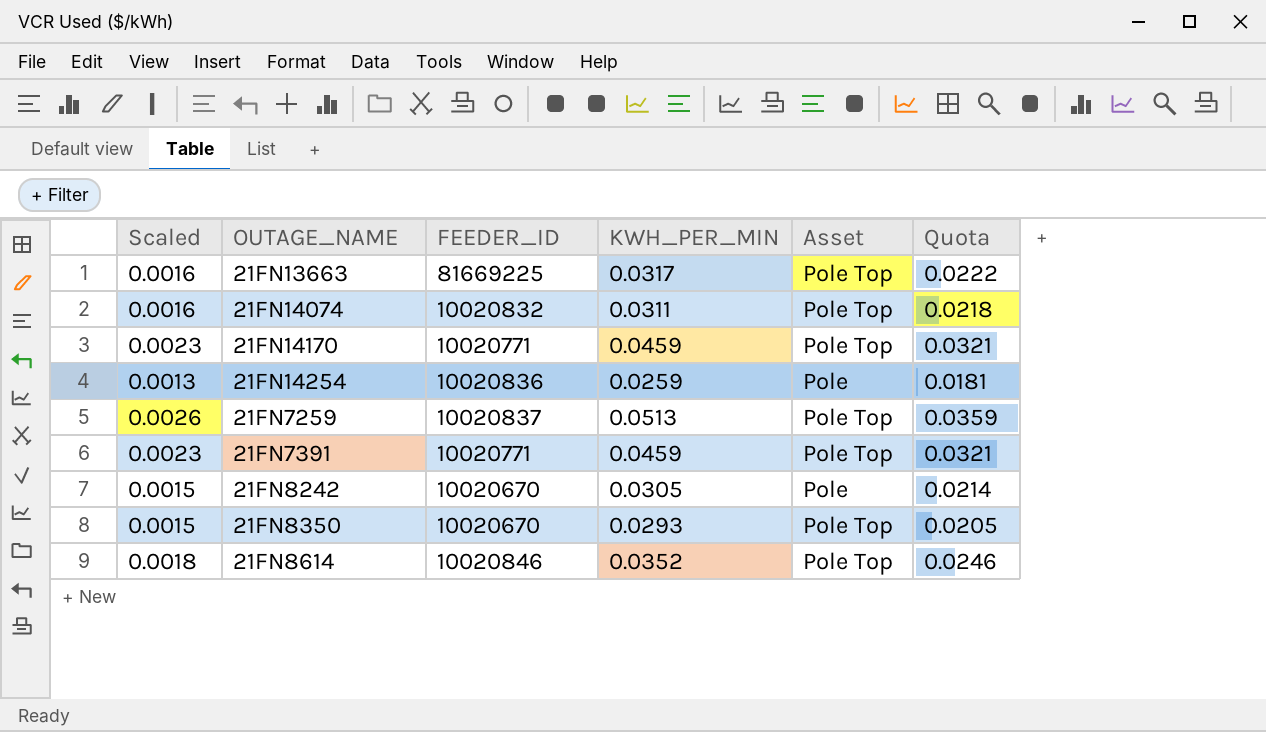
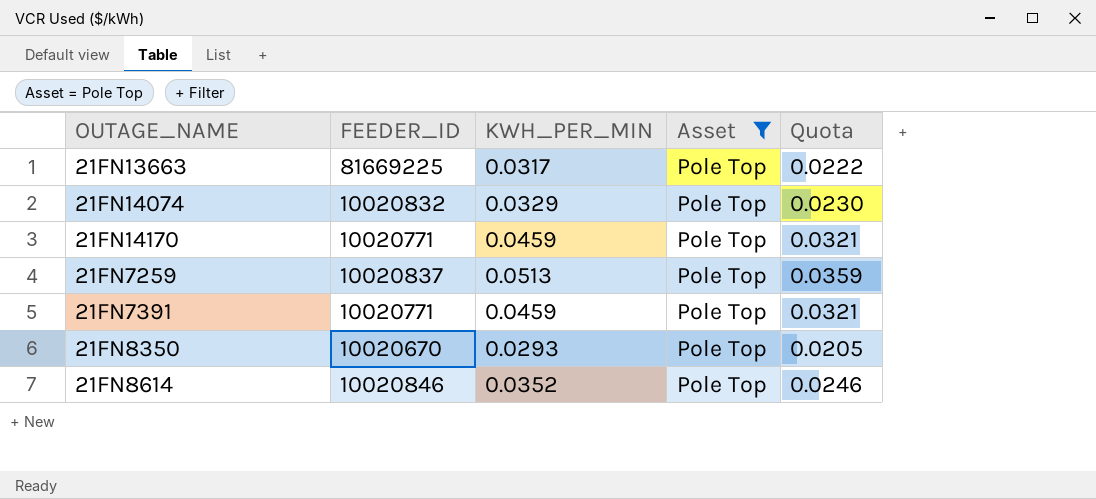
filter: none -> Asset = Pole Top
column Scaled | formula: [KWH_PER_MIN] * 0.05 -> none
21FN14074 | KWH_PER_MIN: 0.0311 -> 0.0329
21FN14074 | Quota: 0.0218 -> 0.0230

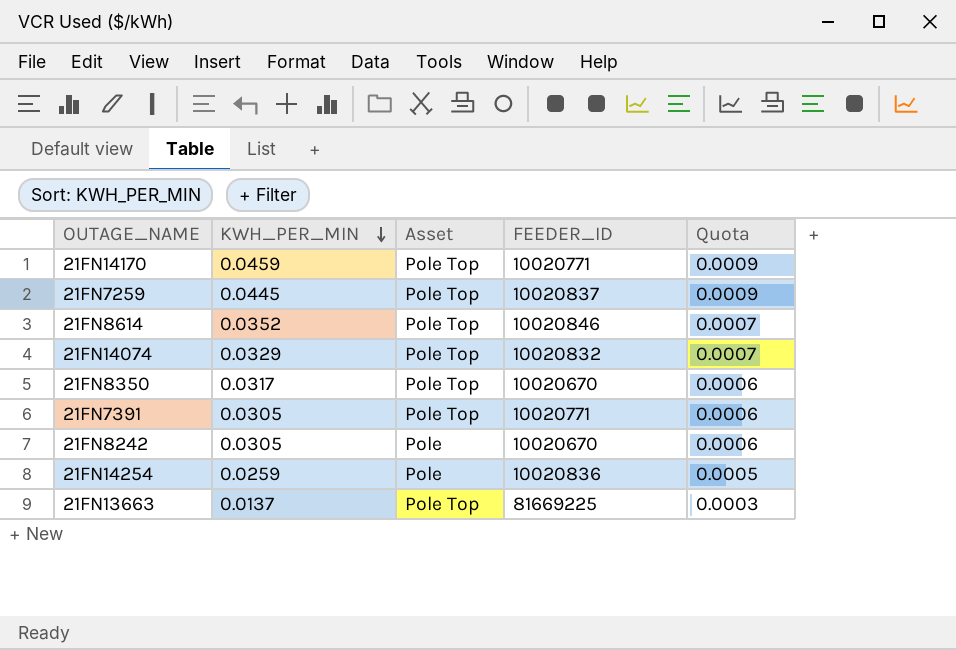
filter: Asset = Pole Top -> none
row order: none -> KWH_PER_MIN descending
column FEEDER_ID | position: 2 -> 4
column Quota | formula: [KWH_PER_MIN] * 0.7 -> [KWH_PER_MIN] * 0.02
21FN7259 | KWH_PER_MIN: 0.0513 -> 0.0445
21FN8350 | KWH_PER_MIN: 0.0293 -> 0.0317
21FN7391 | KWH_PER_MIN: 0.0459 -> 0.0305
21FN13663 | KWH_PER_MIN: 0.0317 -> 0.0137

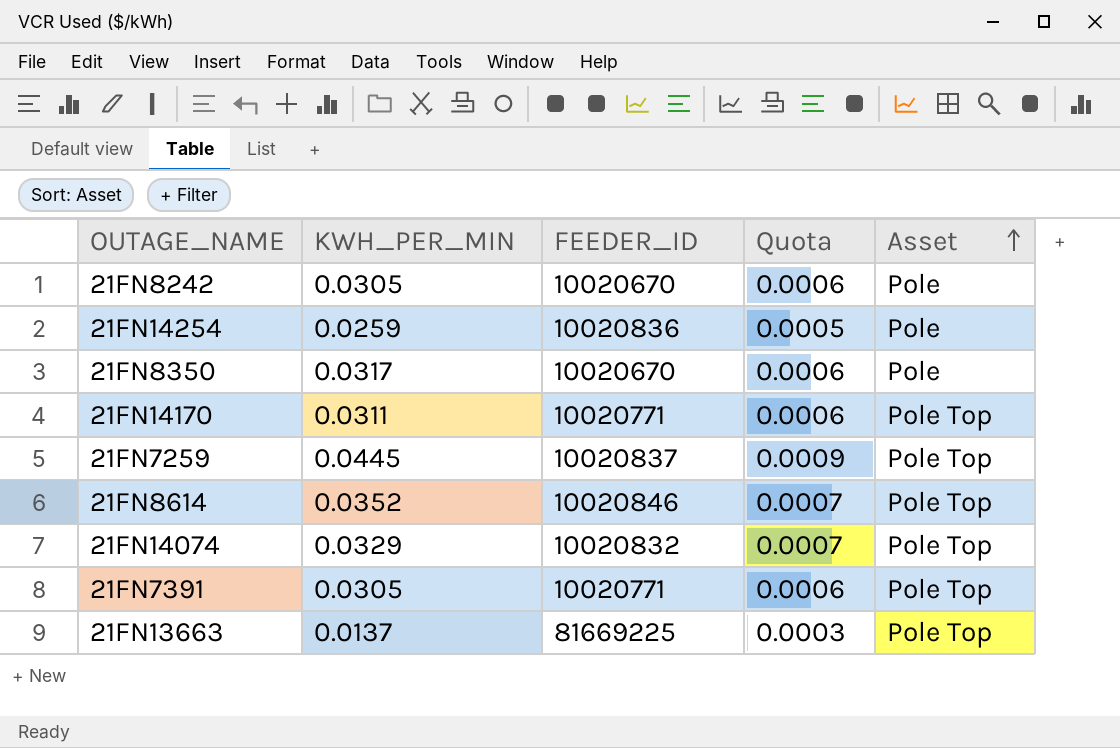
row order: KWH_PER_MIN descending -> Asset ascending
column Asset | position: 3 -> 5
21FN8350 | Asset: Pole Top -> Pole
21FN14170 | KWH_PER_MIN: 0.0459 -> 0.0311
21FN14170 | Quota: 0.0009 -> 0.0006

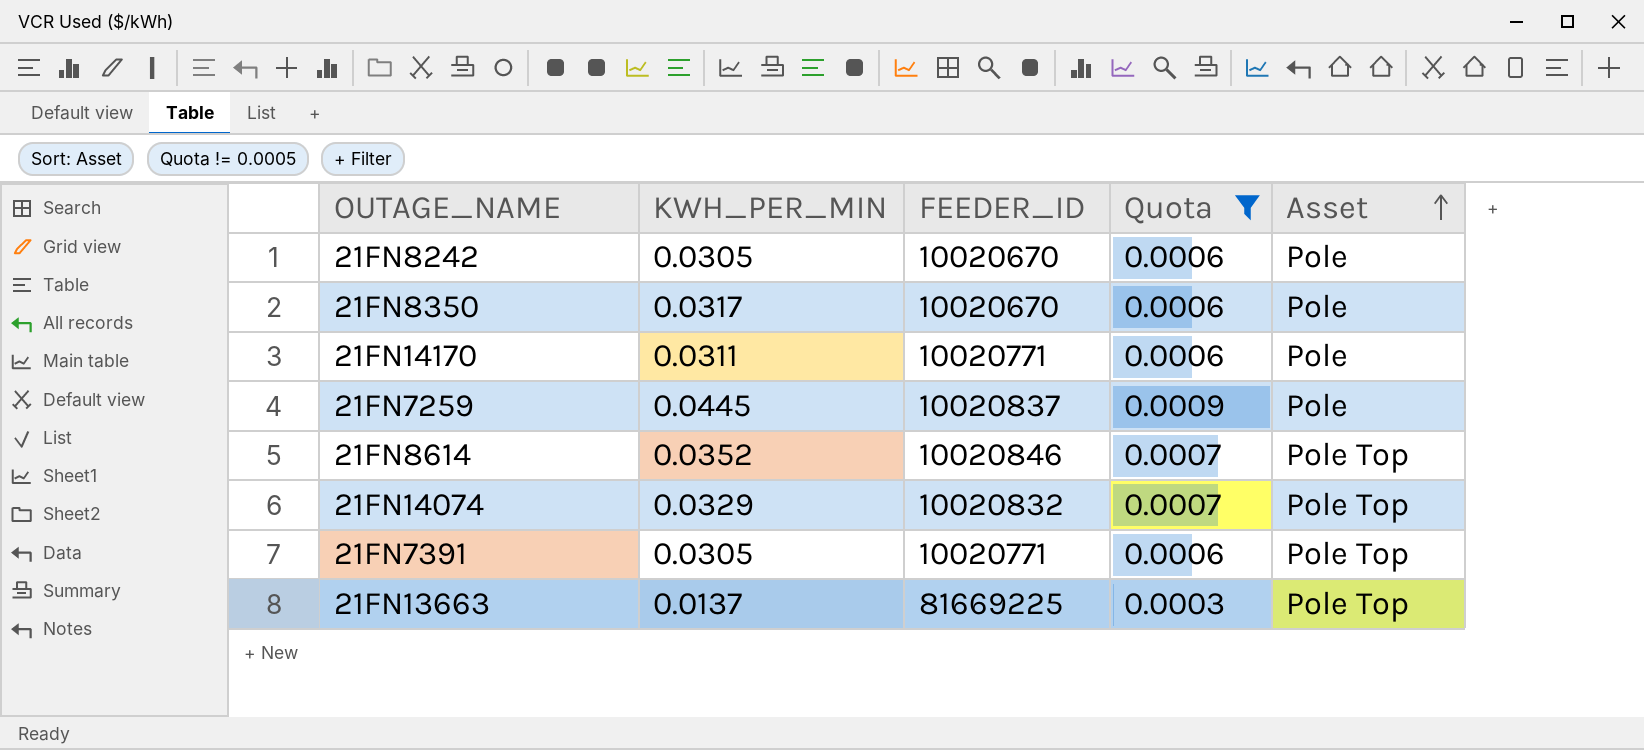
filter: none -> Quota != 0.0005
21FN14170 | Asset: Pole Top -> Pole
21FN7259 | Asset: Pole Top -> Pole

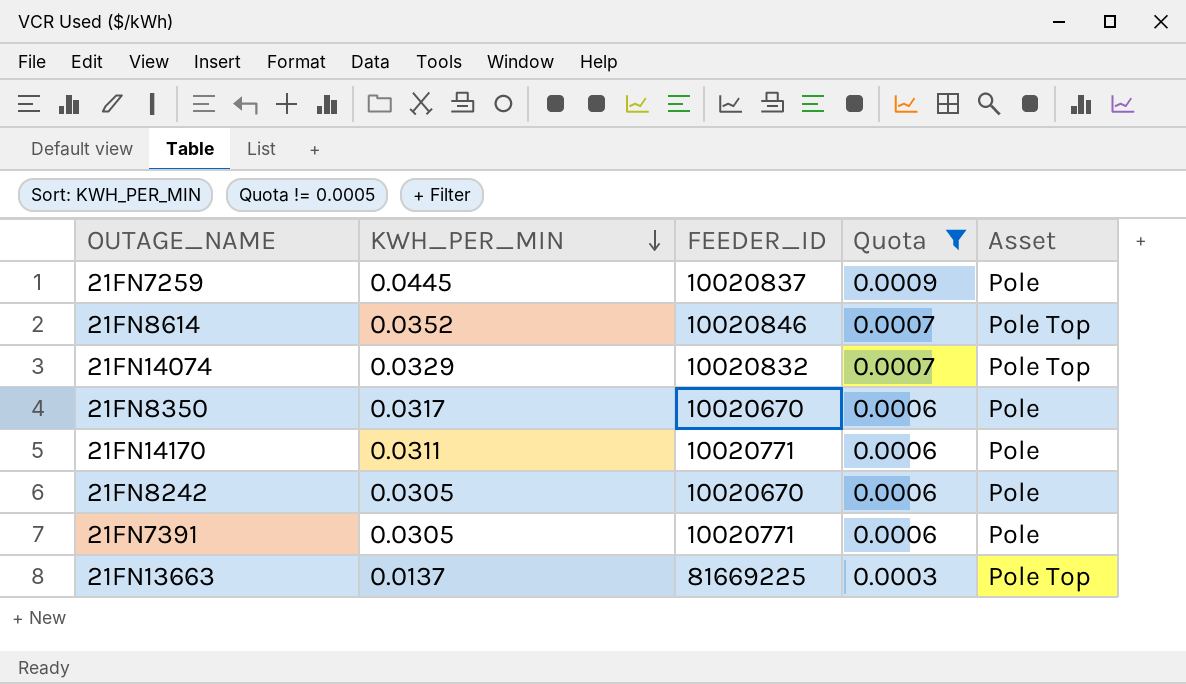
row order: Asset ascending -> KWH_PER_MIN descending
21FN7391 | Asset: Pole Top -> Pole

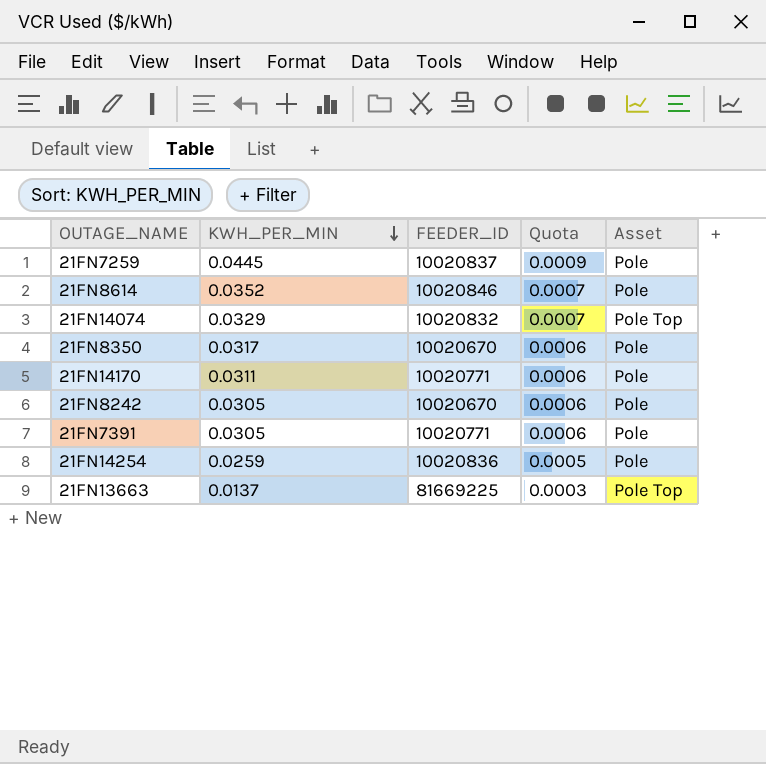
filter: Quota != 0.0005 -> none
21FN8614 | Asset: Pole Top -> Pole

